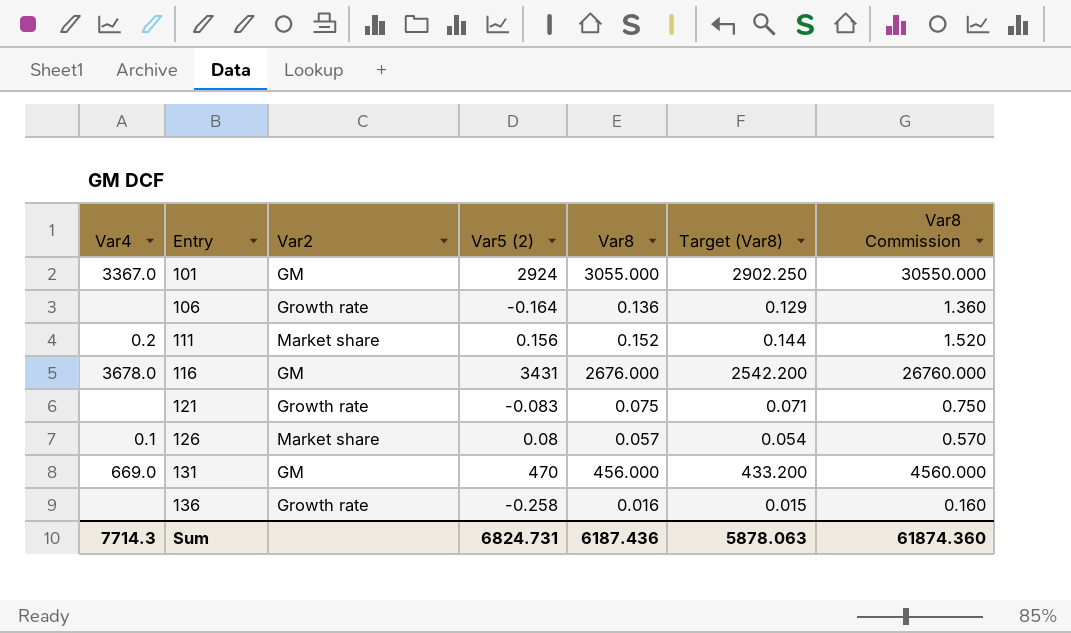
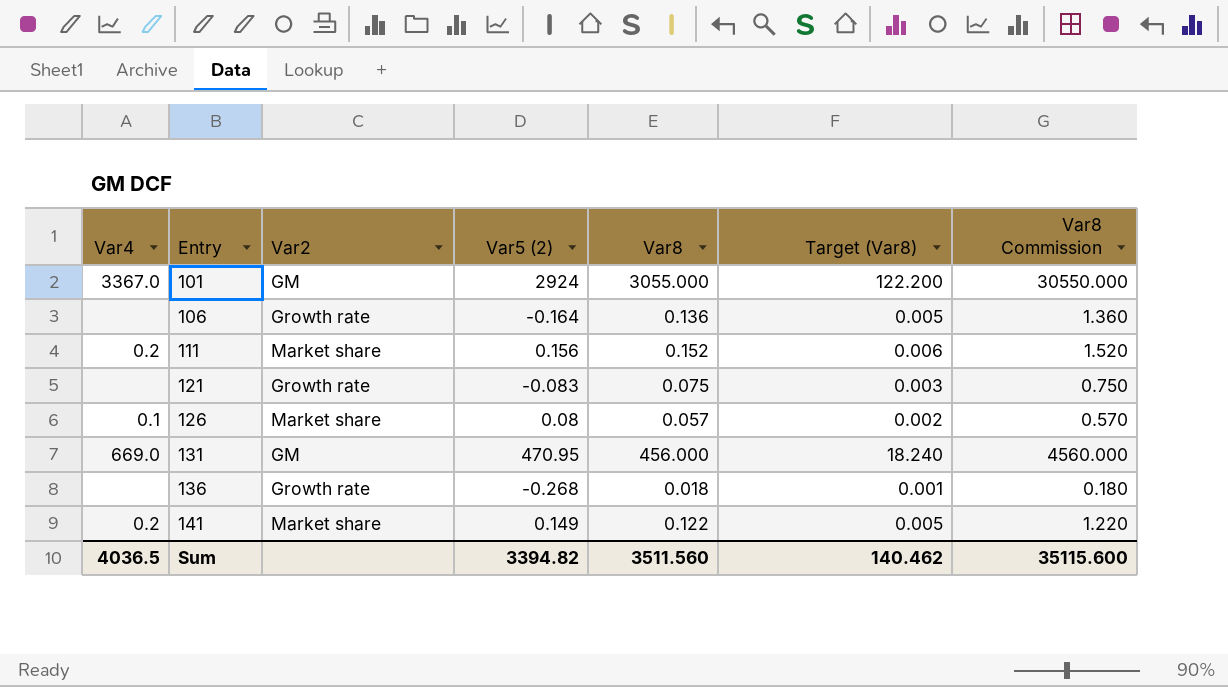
column Target (Var8) | formula: [Var8] * 0.95 -> [Var8] * 0.04
row 116: 3678.0 | GM | 3431 | 2676.000 | 2542.200 | 26760.000 -> none
131 | Var5 (2): 470 -> 470.95
136 | Var5 (2): -0.258 -> -0.268
136 | Var8: 0.016 -> 0.018
136 | Var8 Commission: 0.160 -> 0.180
row 141: none -> 0.2 | Market share | 0.149 | 0.122 | 0.005 | 1.220
Sum | Var4: 7714.3 -> 4036.5
Sum | Var5 (2): 6824.731 -> 3394.82
Sum | Var8: 6187.436 -> 3511.560
Sum | Target (Var8): 5878.063 -> 140.462
Sum | Var8 Commission: 61874.360 -> 35115.600

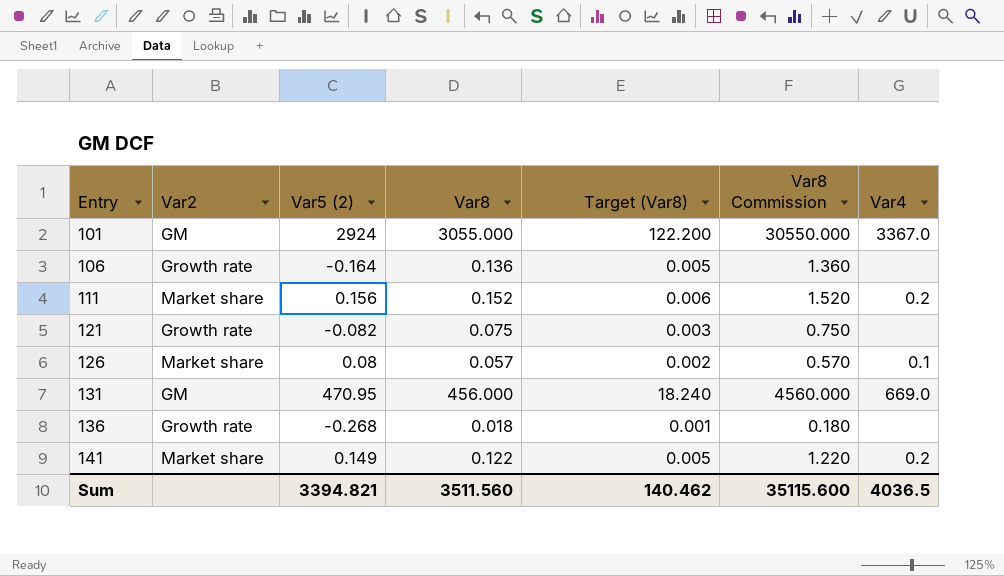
column Var4 | position: 1 -> 7
121 | Var5 (2): -0.083 -> -0.082
Sum | Var5 (2): 3394.82 -> 3394.821

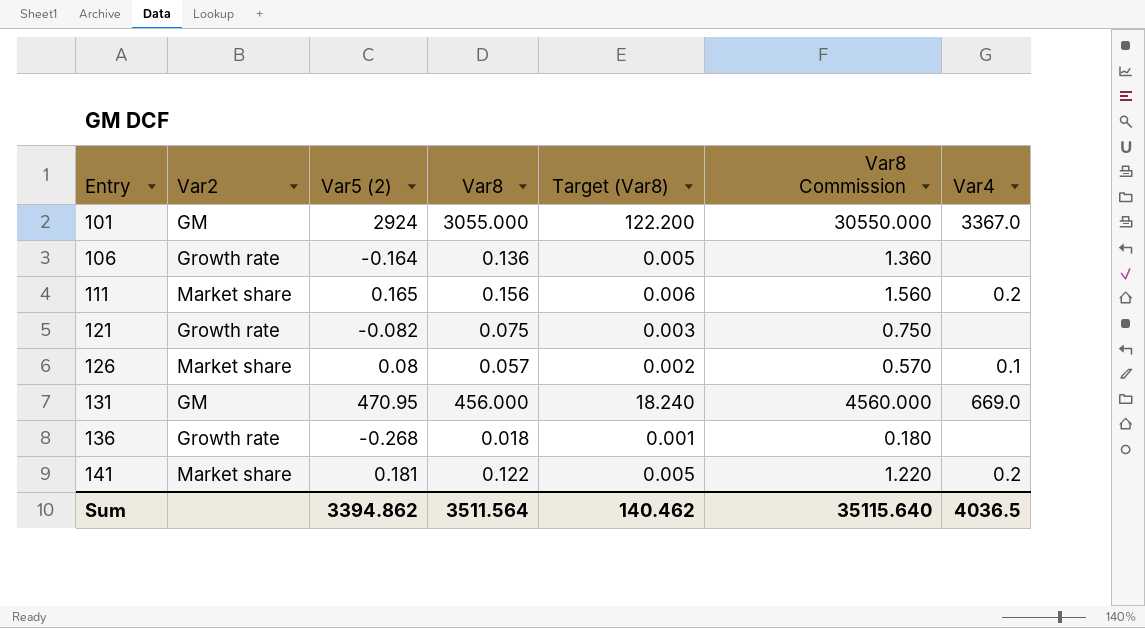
111 | Var5 (2): 0.156 -> 0.165
111 | Var8: 0.152 -> 0.156
111 | Var8 Commission: 1.520 -> 1.560
141 | Var5 (2): 0.149 -> 0.181
Sum | Var5 (2): 3394.821 -> 3394.862
Sum | Var8: 3511.560 -> 3511.564
Sum | Var8 Commission: 35115.600 -> 35115.640

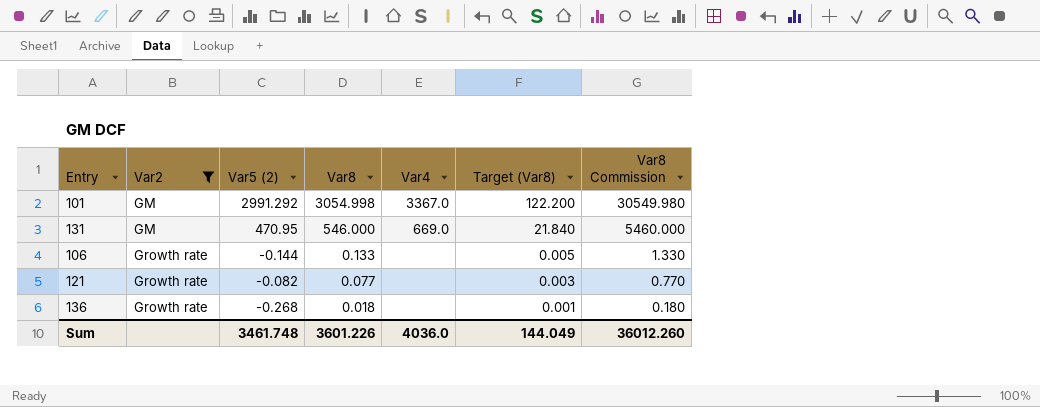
filter: none -> Var2 != Market share
row order: Entry ascending -> Var2 ascending
column Var4 | position: 7 -> 5
101 | Var5 (2): 2924 -> 2991.292
101 | Var8: 3055.000 -> 3054.998
101 | Var8 Commission: 30550.000 -> 30549.980
131 | Var8: 456.000 -> 546.000
131 | Target (Var8): 18.240 -> 21.840
131 | Var8 Commission: 4560.000 -> 5460.000
106 | Var5 (2): -0.164 -> -0.144
106 | Var8: 0.136 -> 0.133
106 | Var8 Commission: 1.360 -> 1.330
121 | Var8: 0.075 -> 0.077
121 | Var8 Commission: 0.750 -> 0.770
Sum | Var5 (2): 3394.862 -> 3461.748
Sum | Var8: 3511.564 -> 3601.226
Sum | Var4: 4036.5 -> 4036.0
Sum | Target (Var8): 140.462 -> 144.049
Sum | Var8 Commission: 35115.640 -> 36012.260

